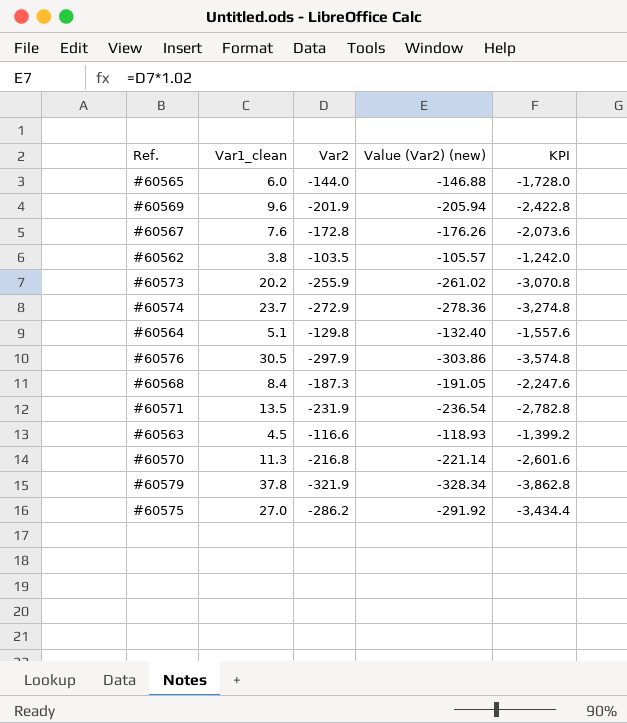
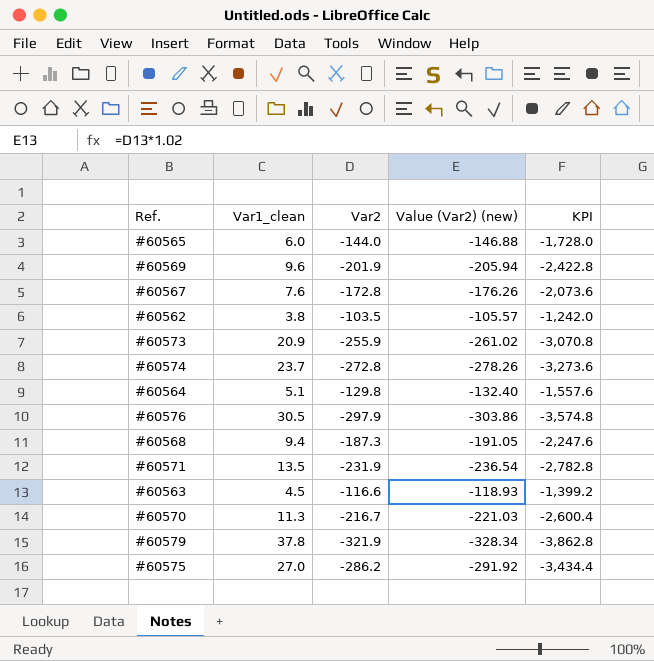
#60573 | Var1_clean: 20.2 -> 20.9
#60574 | Var2: -272.9 -> -272.8
#60574 | Value (Var2) (new): -278.36 -> -278.26
#60574 | KPI: -3,274.8 -> -3,273.6
#60568 | Var1_clean: 8.4 -> 9.4
#60570 | Var2: -216.8 -> -216.7
#60570 | Value (Var2) (new): -221.14 -> -221.03
#60570 | KPI: -2,601.6 -> -2,600.4

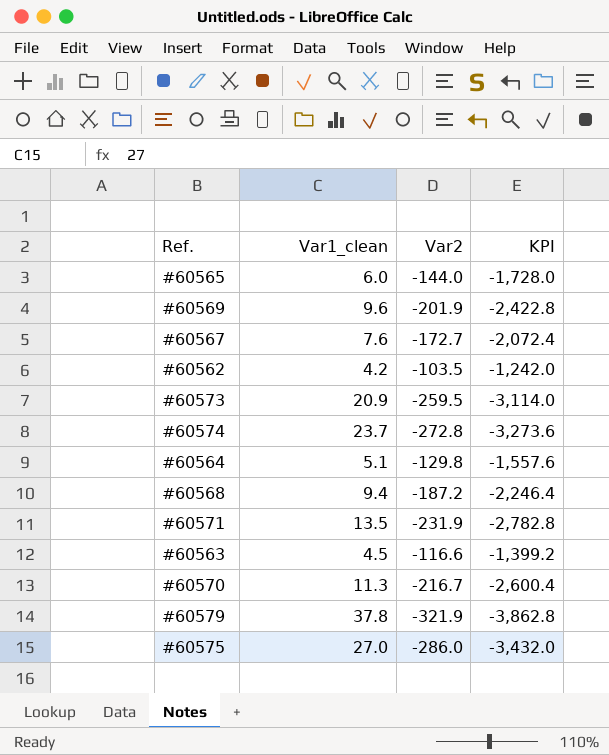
column Value (Var2) (new) | formula: [Var2] * 1.02 -> none
row #60576: 30.5 | -297.9 | -303.86 | -3,574.8 -> none
#60567 | Var2: -172.8 -> -172.7
#60567 | KPI: -2,073.6 -> -2,072.4
#60562 | Var1_clean: 3.8 -> 4.2
#60573 | Var2: -255.9 -> -259.5
#60573 | KPI: -3,070.8 -> -3,114.0
#60568 | Var2: -187.3 -> -187.2
#60568 | KPI: -2,247.6 -> -2,246.4
#60575 | Var2: -286.2 -> -286.0
#60575 | KPI: -3,434.4 -> -3,432.0

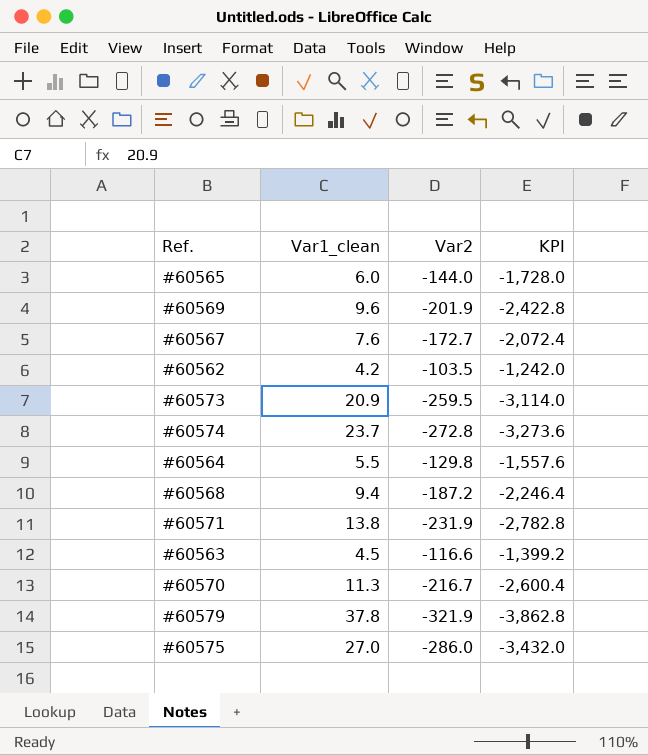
#60564 | Var1_clean: 5.1 -> 5.5
#60571 | Var1_clean: 13.5 -> 13.8

